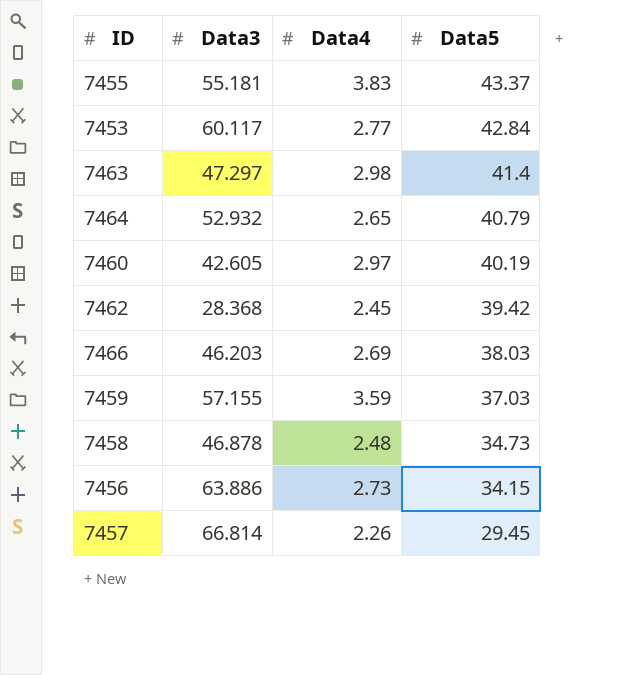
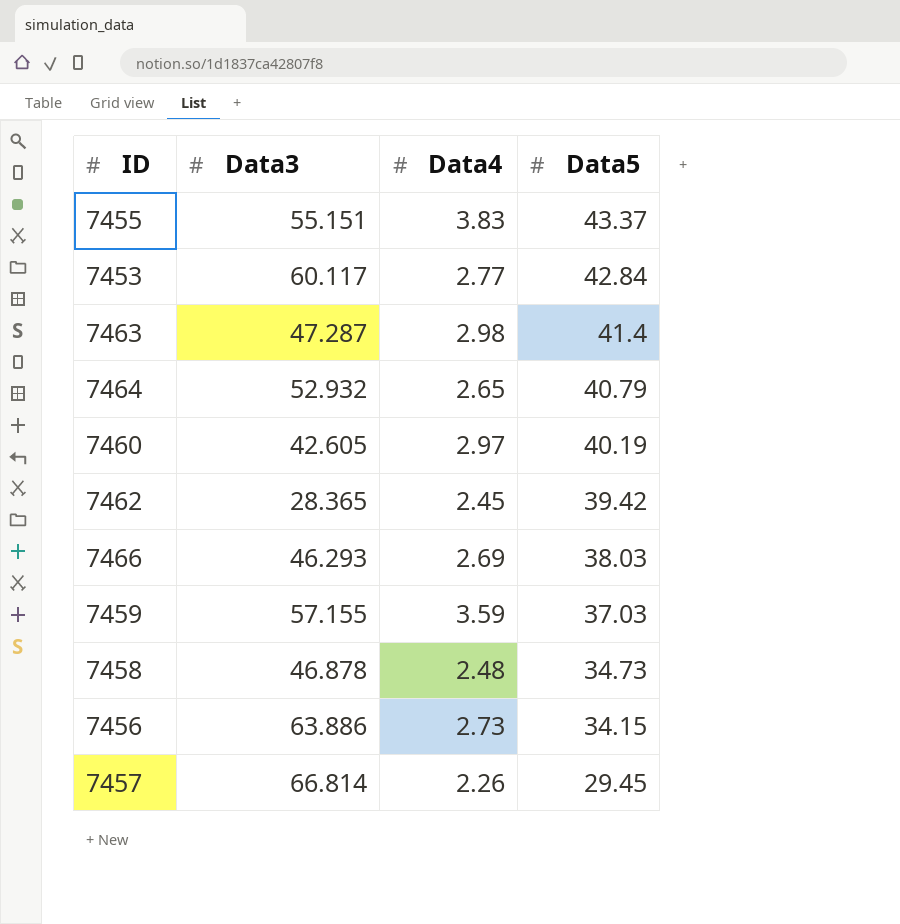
7455 | Data3: 55.181 -> 55.151
7463 | Data3: 47.297 -> 47.287
7462 | Data3: 28.368 -> 28.365
7466 | Data3: 46.203 -> 46.293

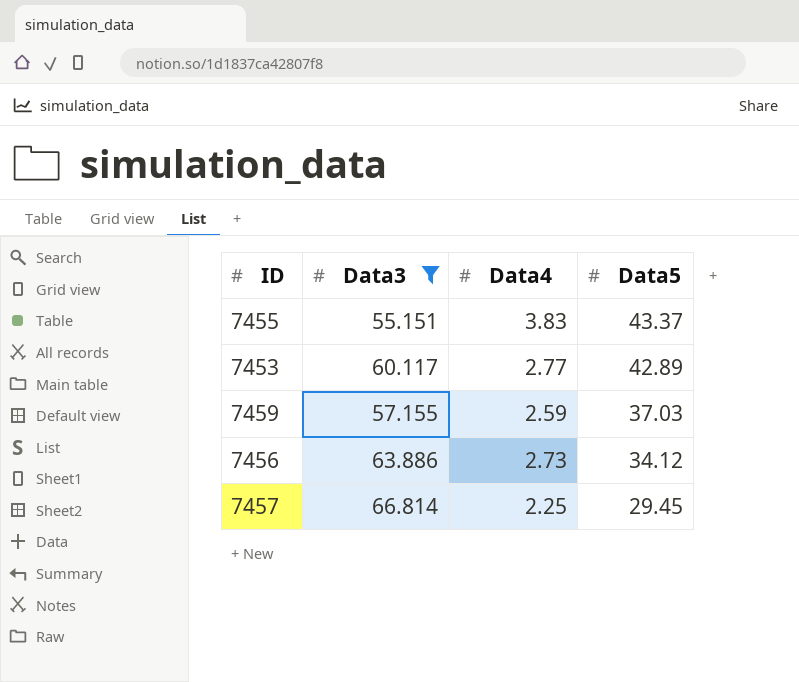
filter: none -> Data3 >= 55.151
7453 | Data5: 42.84 -> 42.89
7459 | Data4: 3.59 -> 2.59
7456 | Data5: 34.15 -> 34.12
7457 | Data4: 2.26 -> 2.25

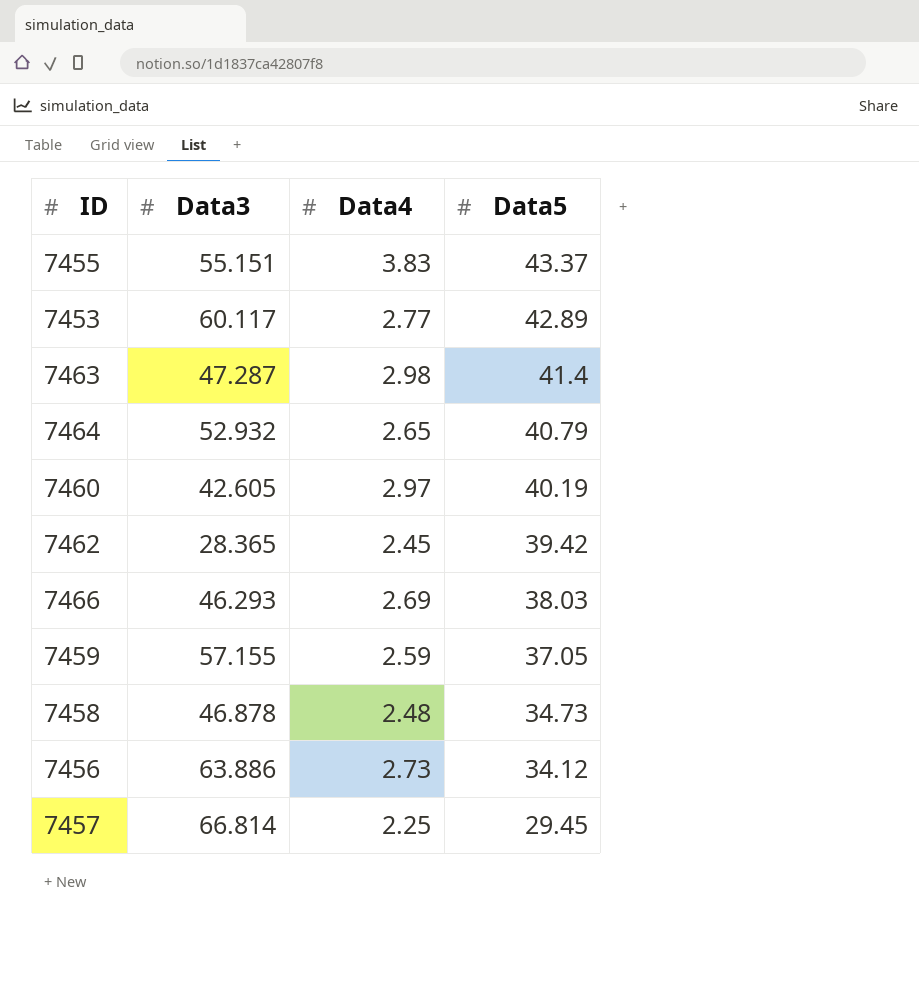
filter: Data3 >= 55.151 -> none
7459 | Data5: 37.03 -> 37.05

